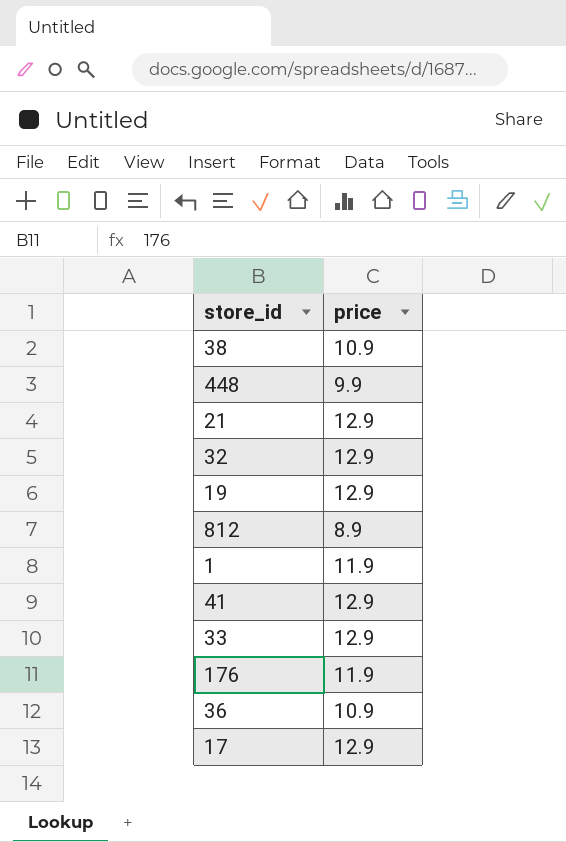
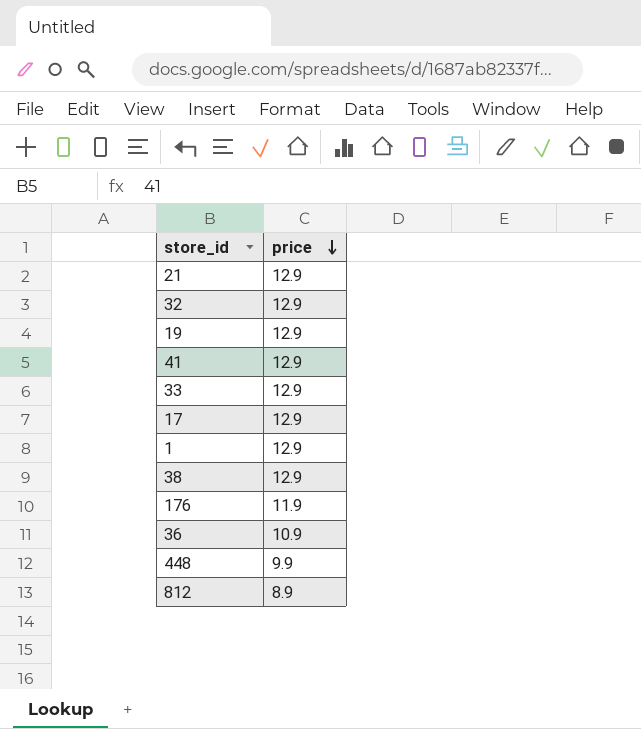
row order: none -> price descending
1 | price: 11.9 -> 12.9
38 | price: 10.9 -> 12.9

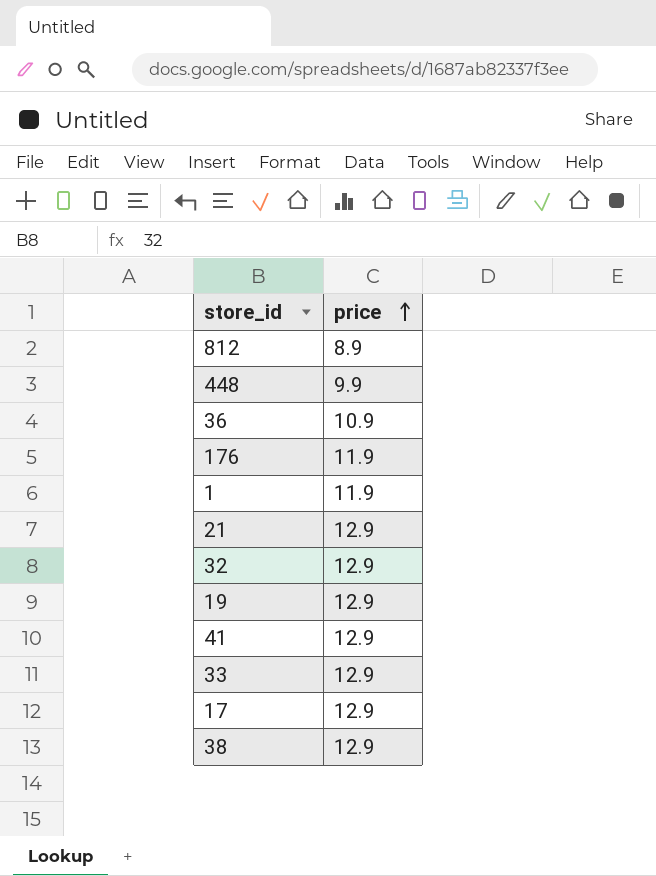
row order: price descending -> price ascending
1 | price: 12.9 -> 11.9

